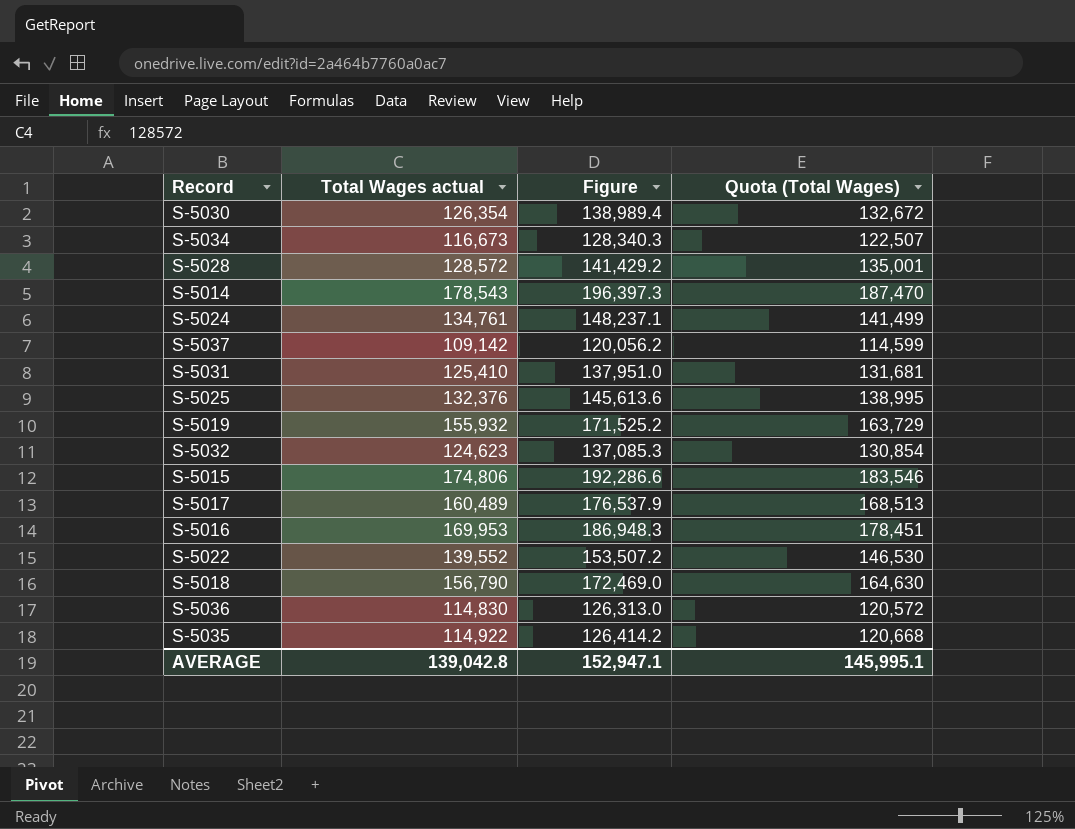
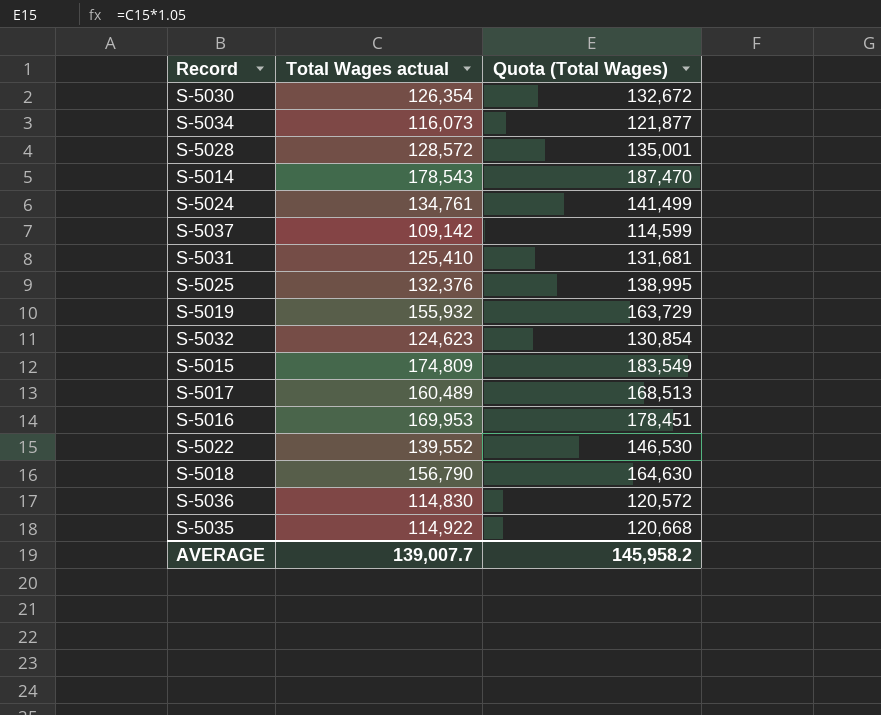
column Figure | formula: [Total Wages actual] * 1.1 -> none
S-5034 | Total Wages actual: 116,673 -> 116,073
S-5034 | Quota (Total Wages): 122,507 -> 121,877
S-5015 | Total Wages actual: 174,806 -> 174,809
S-5015 | Quota (Total Wages): 183,546 -> 183,549
AVERAGE | Total Wages actual: 139,042.8 -> 139,007.7
AVERAGE | Quota (Total Wages): 145,995.1 -> 145,958.2

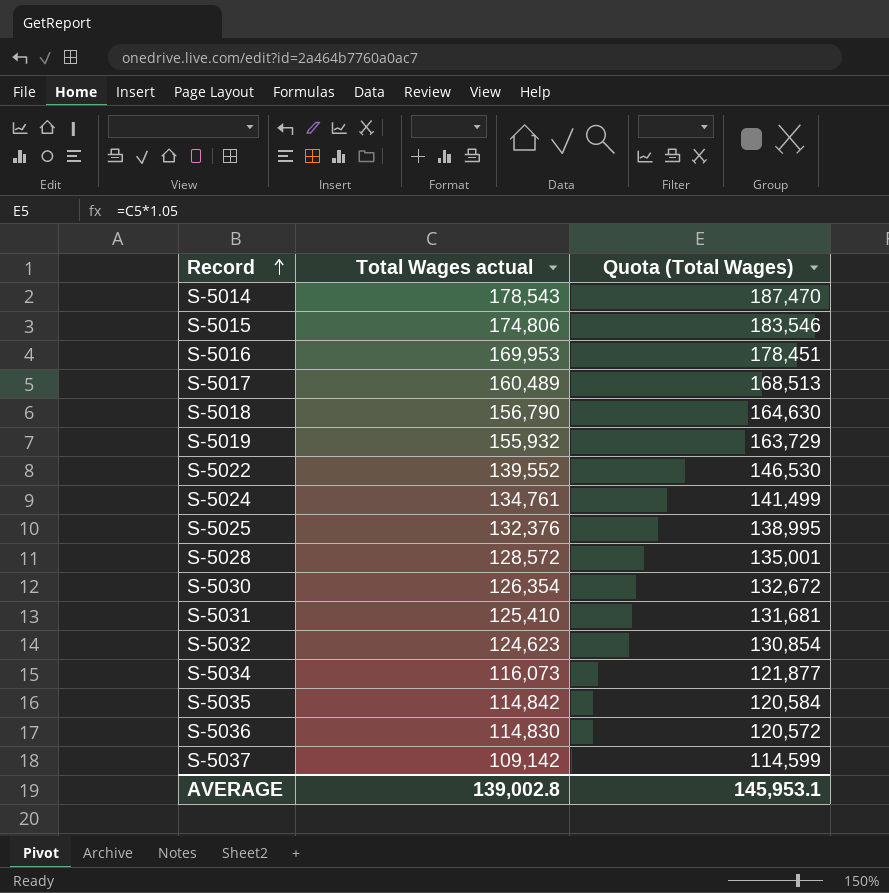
row order: none -> Record ascending
S-5015 | Total Wages actual: 174,809 -> 174,806
S-5015 | Quota (Total Wages): 183,549 -> 183,546
S-5035 | Total Wages actual: 114,922 -> 114,842
S-5035 | Quota (Total Wages): 120,668 -> 120,584
AVERAGE | Total Wages actual: 139,007.7 -> 139,002.8
AVERAGE | Quota (Total Wages): 145,958.2 -> 145,953.1

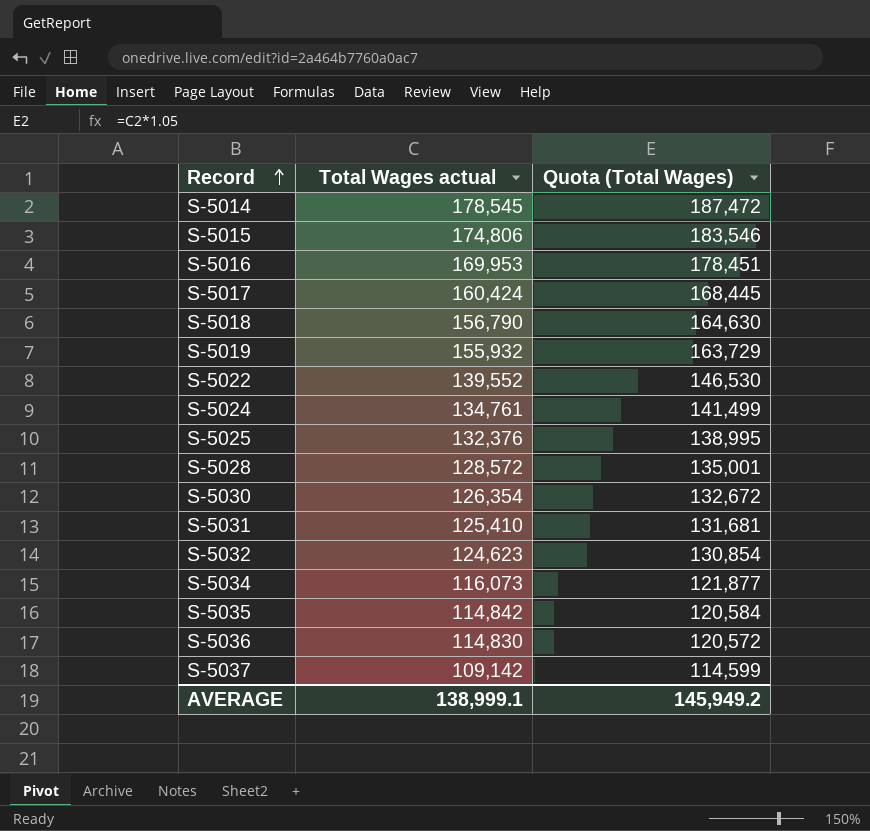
S-5014 | Total Wages actual: 178,543 -> 178,545
S-5014 | Quota (Total Wages): 187,470 -> 187,472
S-5017 | Total Wages actual: 160,489 -> 160,424
S-5017 | Quota (Total Wages): 168,513 -> 168,445
AVERAGE | Total Wages actual: 139,002.8 -> 138,999.1
AVERAGE | Quota (Total Wages): 145,953.1 -> 145,949.2

